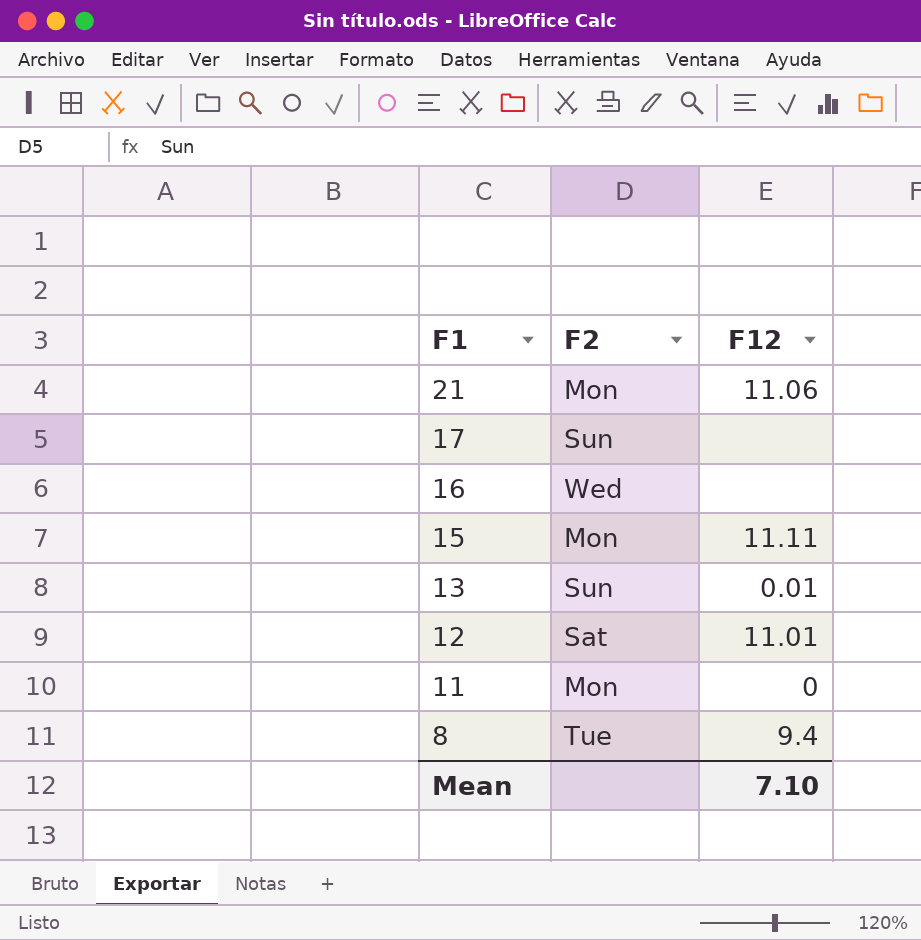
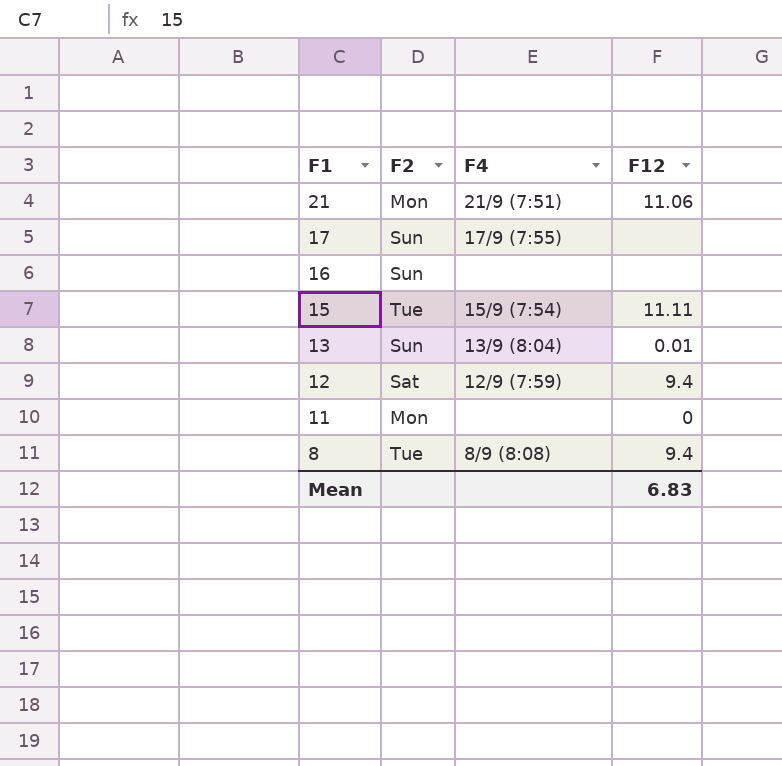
column F4 | position: none -> 3
16 | F2: Wed -> Sun
15 | F2: Mon -> Tue
12 | F12: 11.01 -> 9.4
Mean | F12: 7.10 -> 6.83

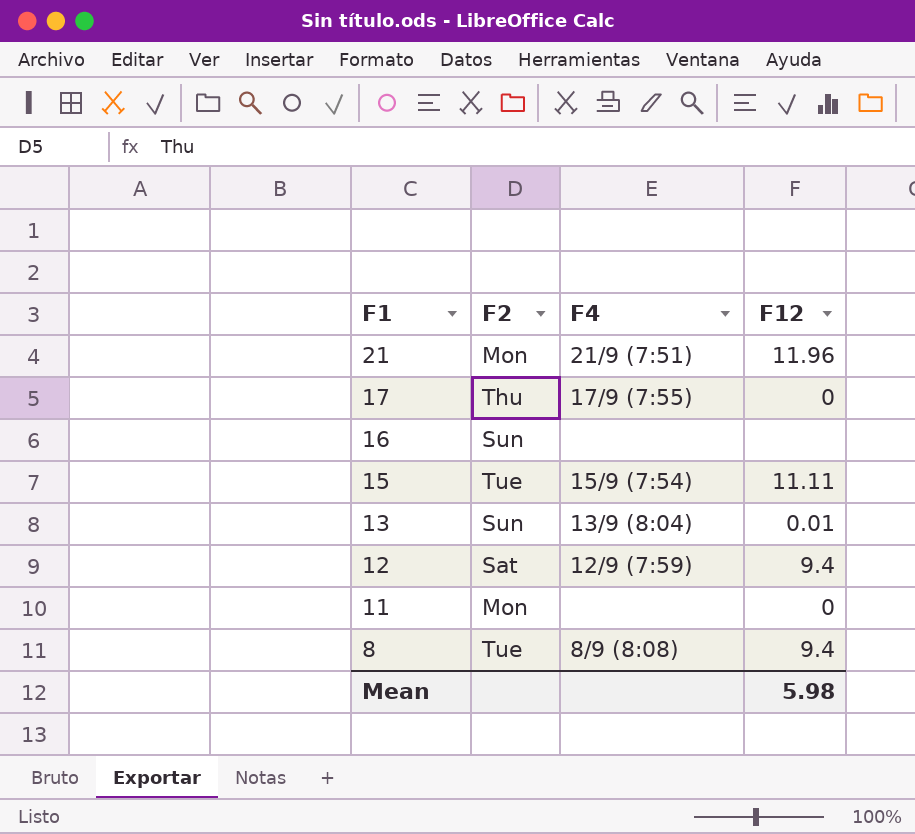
21 | F12: 11.06 -> 11.96
17 | F2: Sun -> Thu
17 | F12: none -> 0
Mean | F12: 6.83 -> 5.98

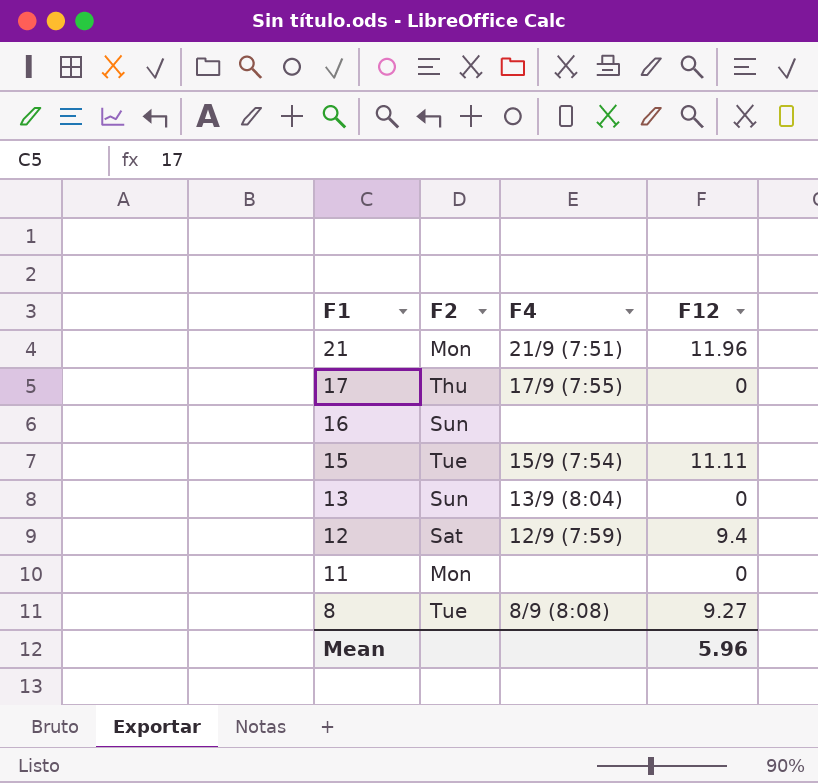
13 | F12: 0.01 -> 0
8 | F12: 9.4 -> 9.27
Mean | F12: 5.98 -> 5.96

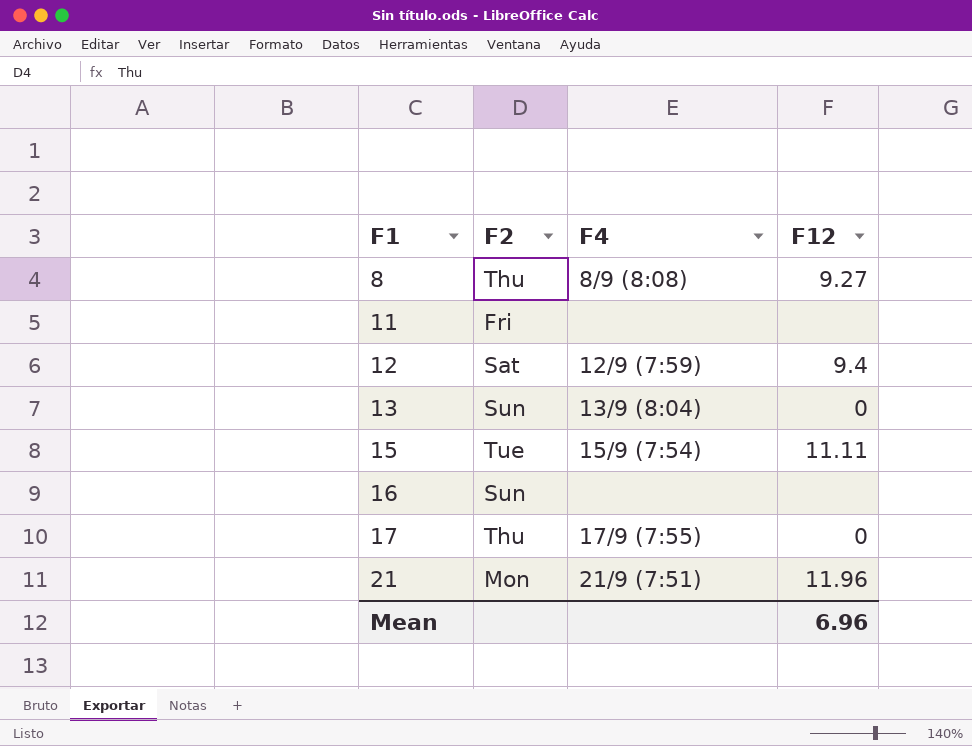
row order: F1 descending -> F1 ascending
8 | F2: Tue -> Thu
11 | F2: Mon -> Fri
11 | F12: 0 -> none
Mean | F12: 5.96 -> 6.96

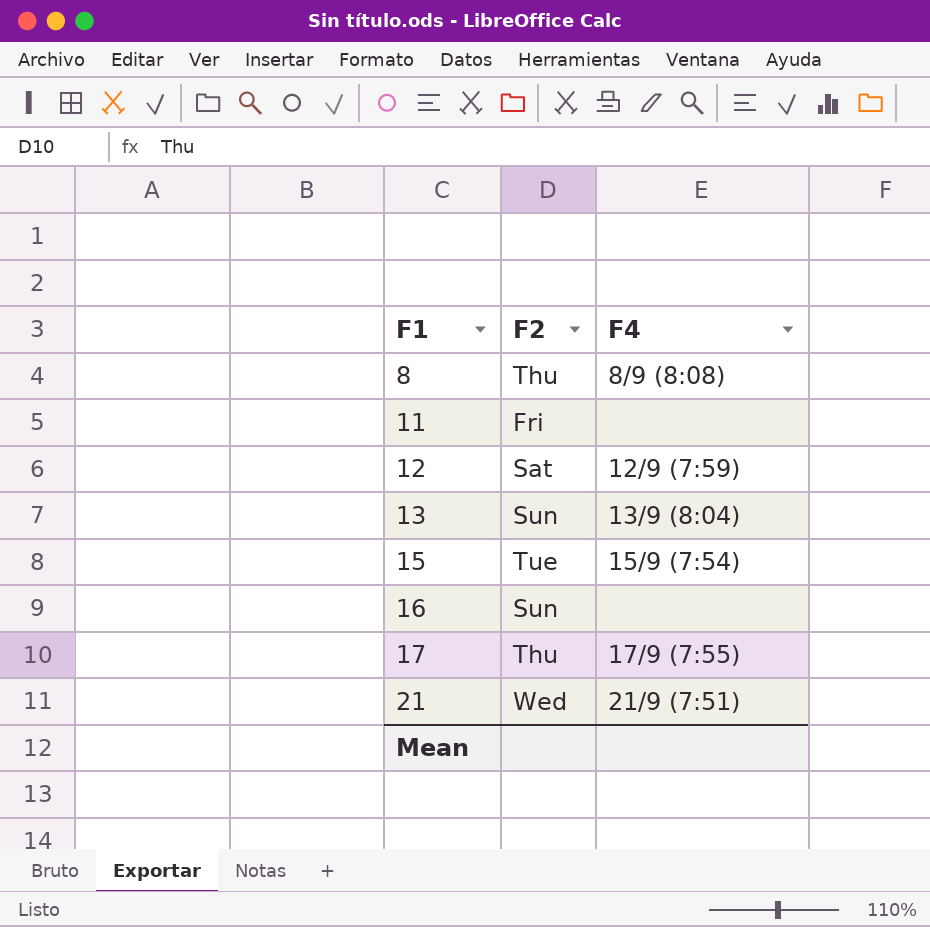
column F12 | position: 4 -> none
21 | F2: Mon -> Wed

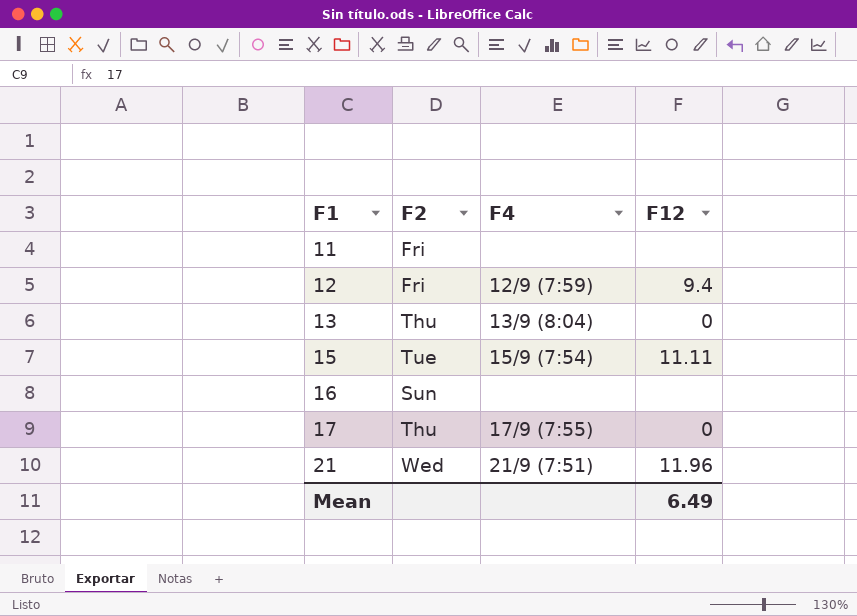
column F12 | position: none -> 4
row 8: Thu | 8/9 (8:08) -> none
12 | F2: Sat -> Fri
13 | F2: Sun -> Thu

